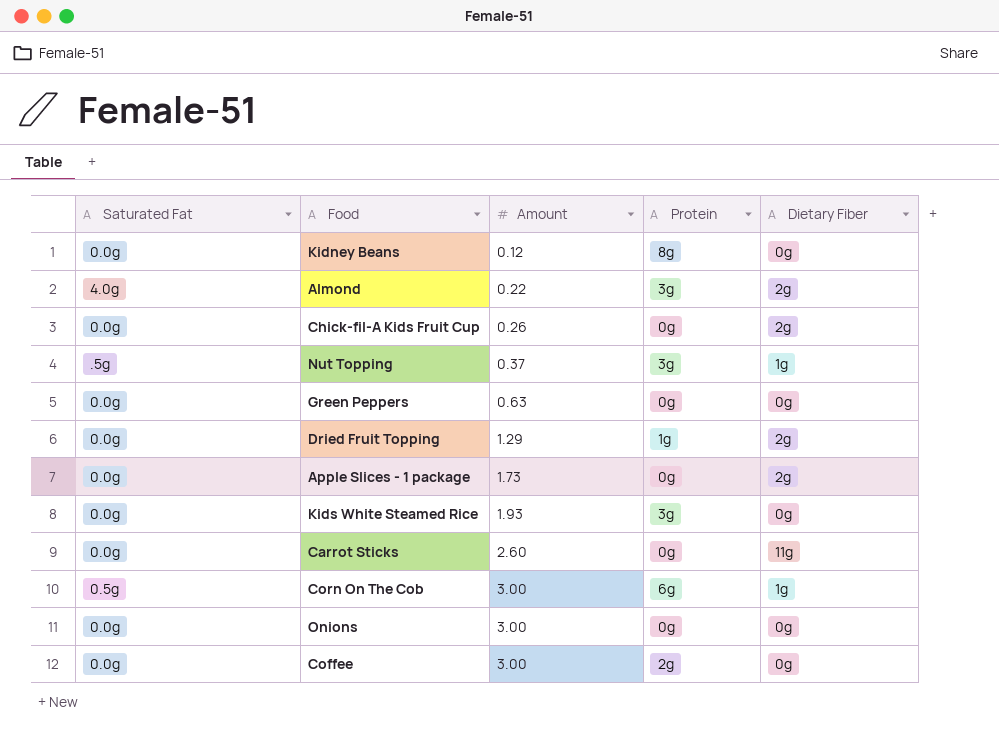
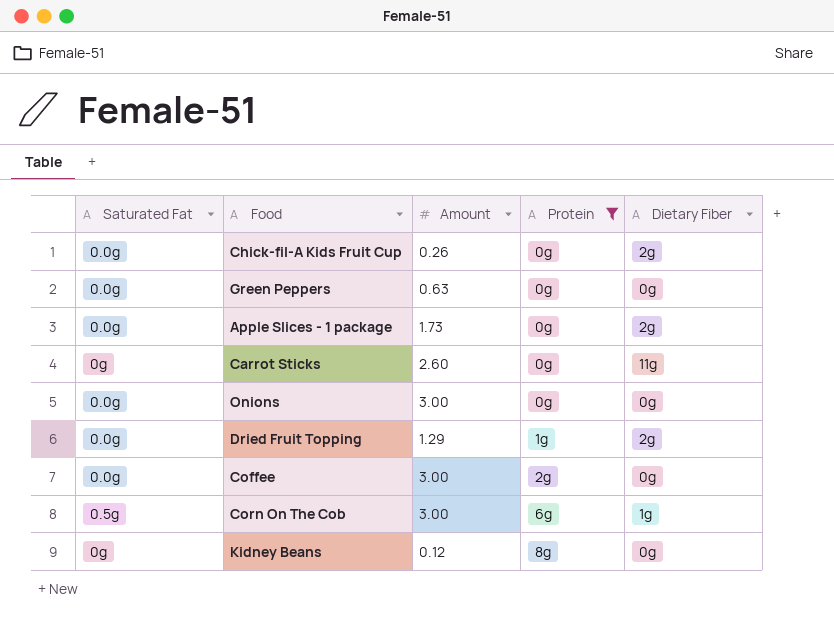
filter: none -> Protein != 3g
row order: Amount ascending -> Protein ascending
Carrot Sticks | Saturated Fat: 0.0g -> 0g
Kidney Beans | Saturated Fat: 0.0g -> 0g

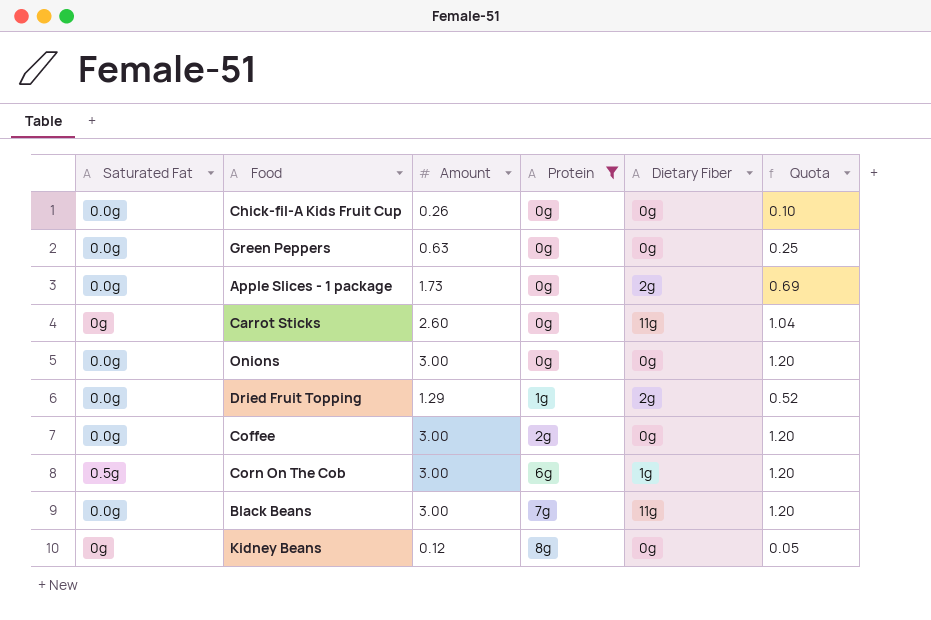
column Quota | formula: none -> [Amount] * 0.4
Chick-fil-A Kids Fruit Cup | Dietary Fiber: 2g -> 0g
row Black Beans: none -> 0.0g | 3.00 | 7g | 11g | 1.20

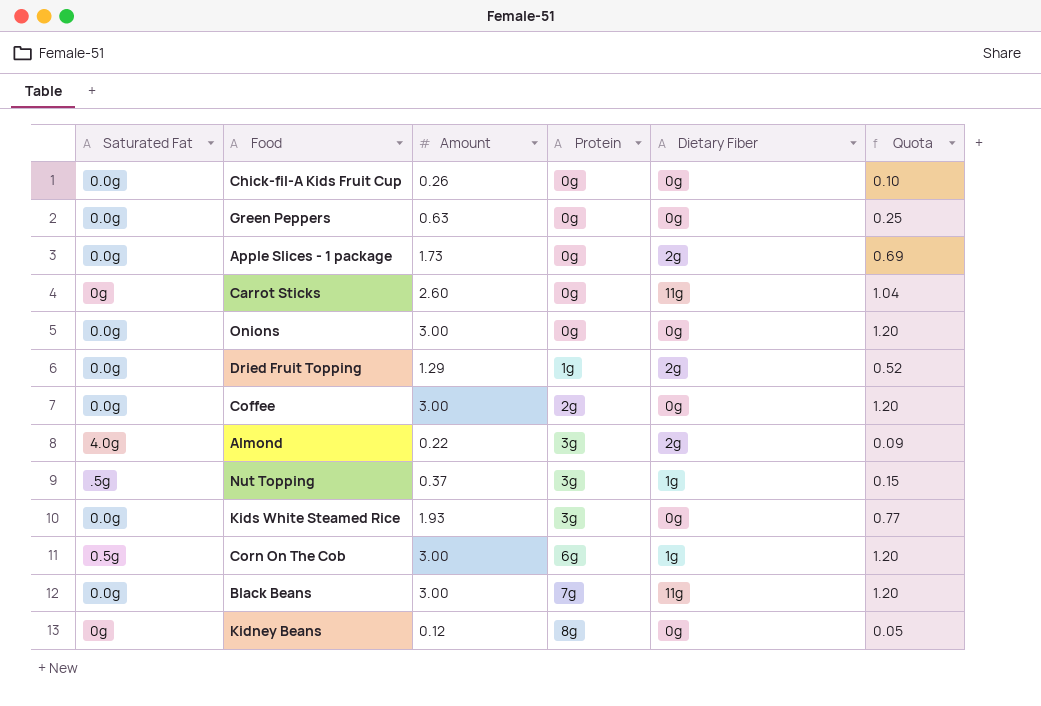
filter: Protein != 3g -> none

